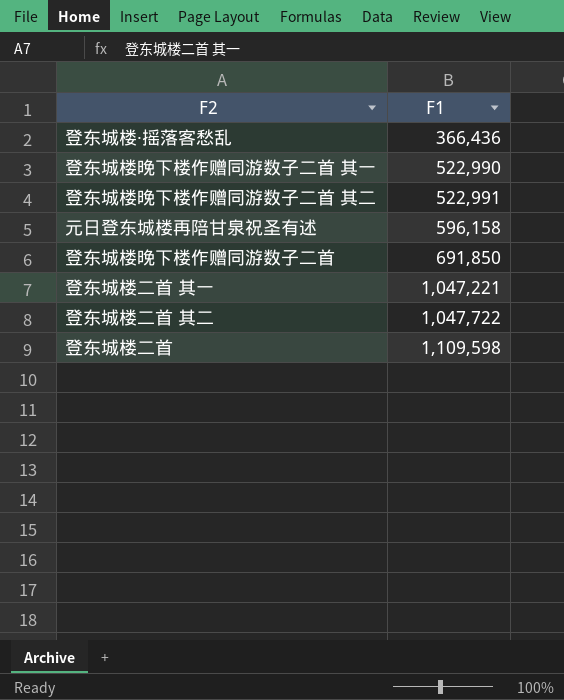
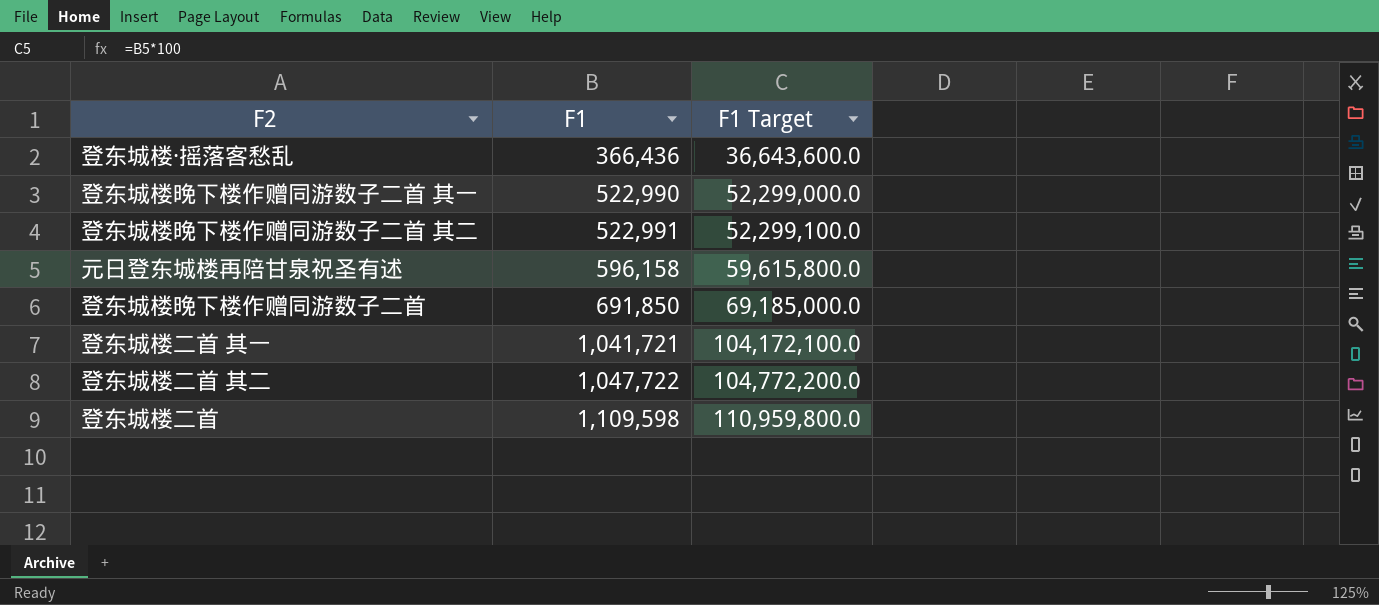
column F1 Target | formula: none -> [F1] * 100
登东城楼二首 其一 | F1: 1,047,221 -> 1,041,721

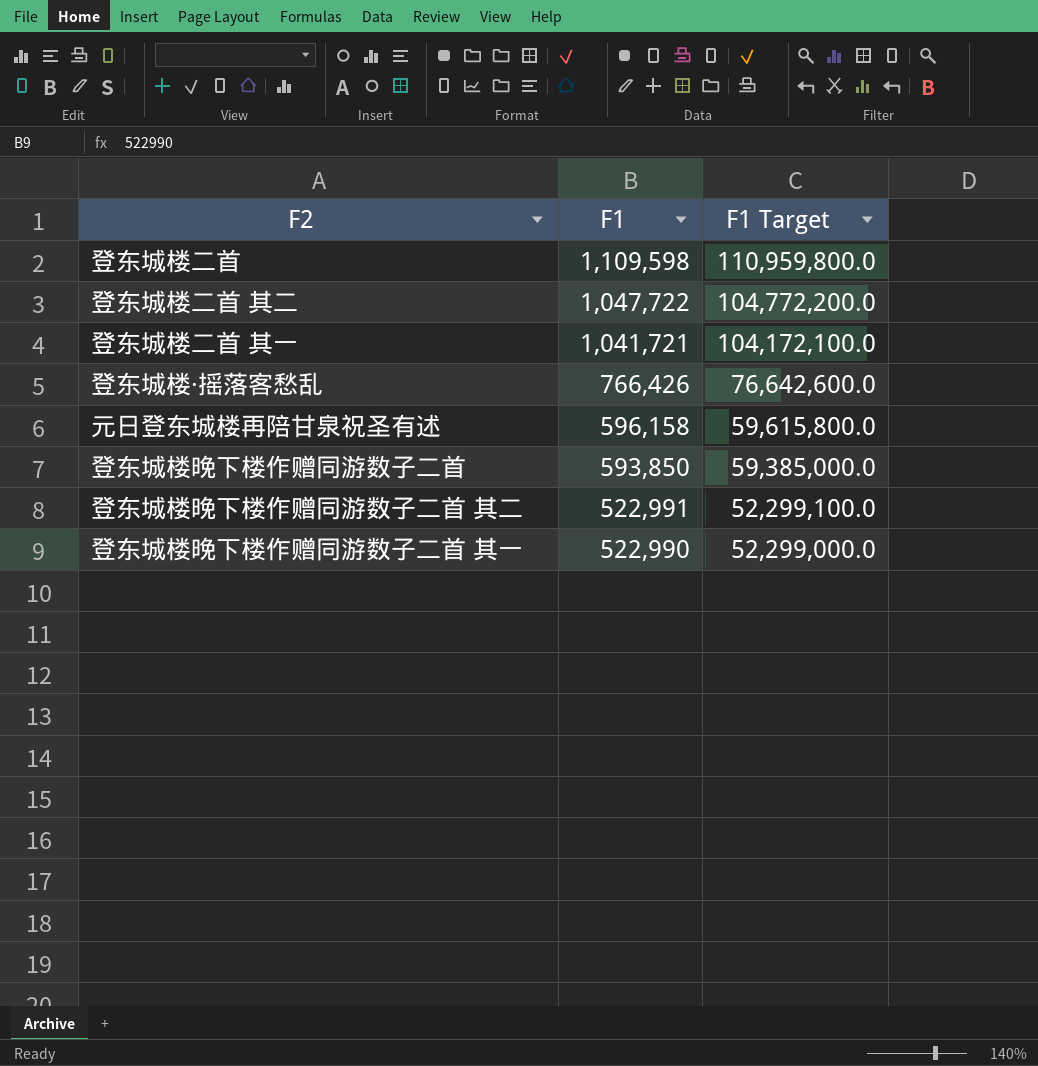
row order: F1 ascending -> F1 descending
登东城楼·摇落客愁乱 | F1: 366,436 -> 766,426
登东城楼·摇落客愁乱 | F1 Target: 36,643,600.0 -> 76,642,600.0
登东城楼晚下楼作赠同游数子二首 | F1: 691,850 -> 593,850
登东城楼晚下楼作赠同游数子二首 | F1 Target: 69,185,000.0 -> 59,385,000.0

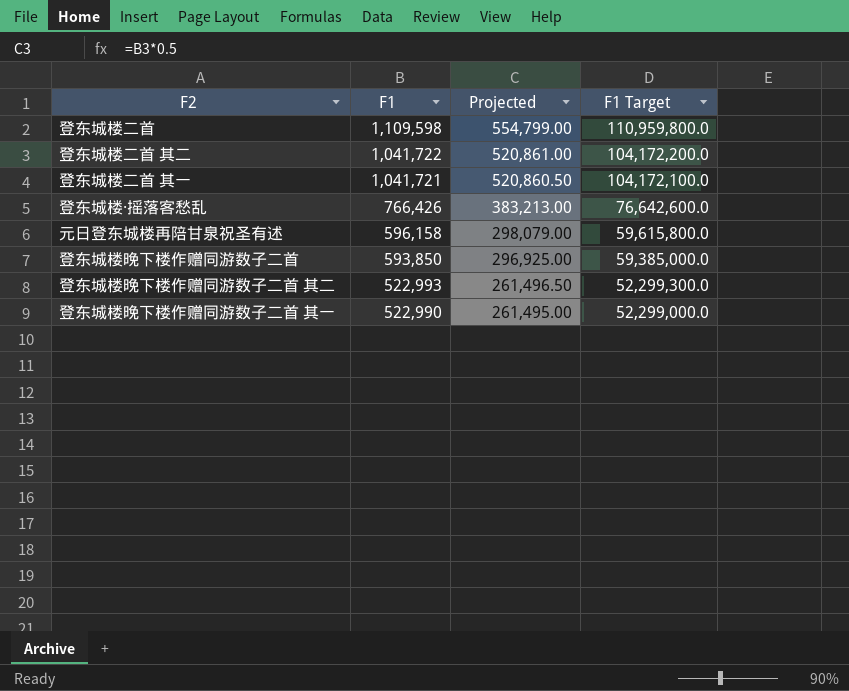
column Projected | formula: none -> [F1] * 0.5
登东城楼二首 其二 | F1: 1,047,722 -> 1,041,722
登东城楼二首 其二 | F1 Target: 104,772,200.0 -> 104,172,200.0
登东城楼晚下楼作赠同游数子二首 其二 | F1: 522,991 -> 522,993
登东城楼晚下楼作赠同游数子二首 其二 | F1 Target: 52,299,100.0 -> 52,299,300.0

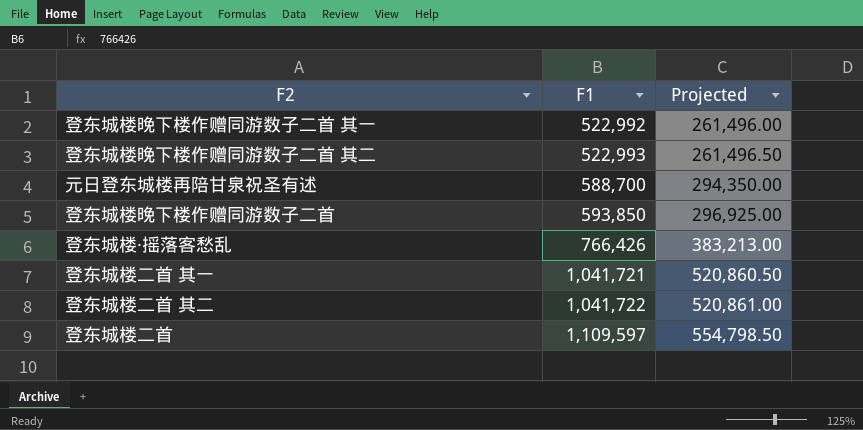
row order: F1 descending -> F1 ascending
column F1 Target | formula: [F1] * 100 -> none
登东城楼晚下楼作赠同游数子二首 其一 | F1: 522,990 -> 522,992
登东城楼晚下楼作赠同游数子二首 其一 | Projected: 261,495.00 -> 261,496.00
元日登东城楼再陪甘泉祝圣有述 | F1: 596,158 -> 588,700
元日登东城楼再陪甘泉祝圣有述 | Projected: 298,079.00 -> 294,350.00
登东城楼二首 | F1: 1,109,598 -> 1,109,597
登东城楼二首 | Projected: 554,799.00 -> 554,798.50

